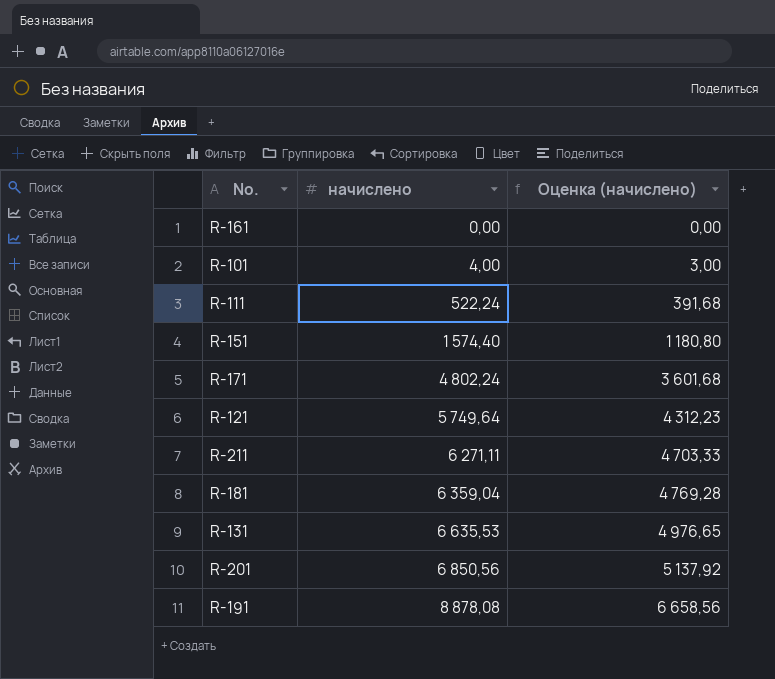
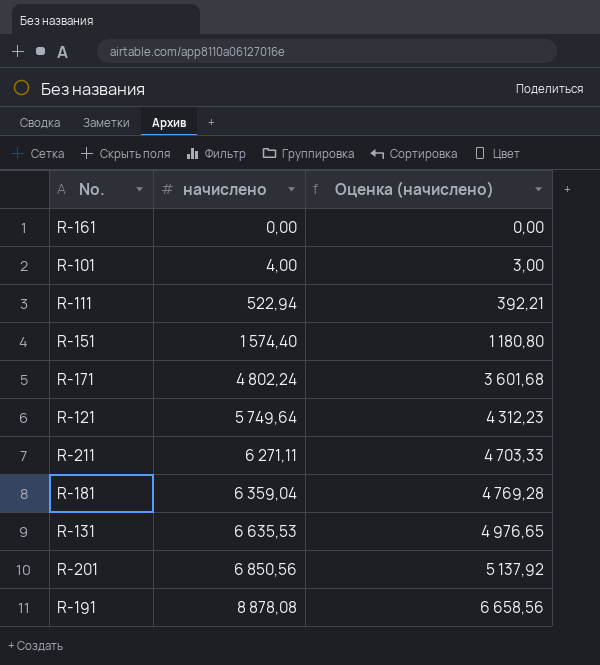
R-111 | начислено: 522,24 -> 522,94
R-111 | Оценка (начислено): 391,68 -> 392,21

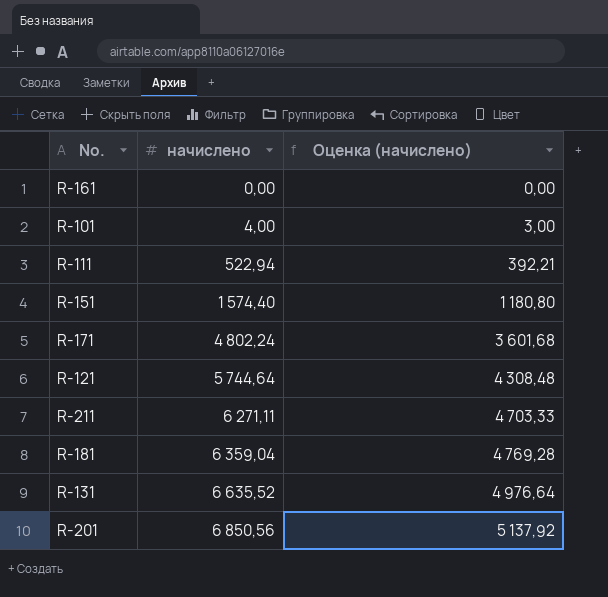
row R-191: 8 878,08 | 6 658,56 -> none
R-121 | начислено: 5 749,64 -> 5 744,64
R-121 | Оценка (начислено): 4 312,23 -> 4 308,48
R-131 | начислено: 6 635,53 -> 6 635,52
R-131 | Оценка (начислено): 4 976,65 -> 4 976,64

